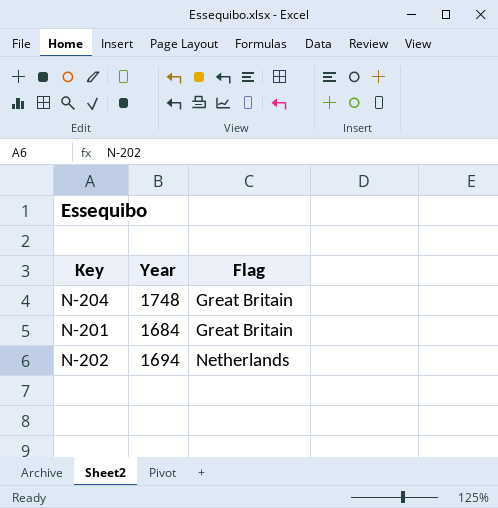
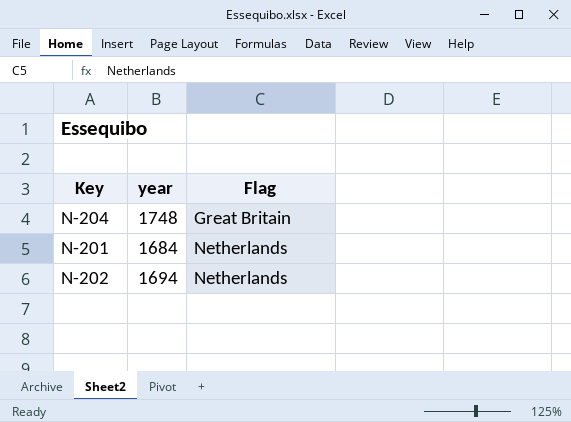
column name: Year -> year
N-201 | Flag: Great Britain -> Netherlands

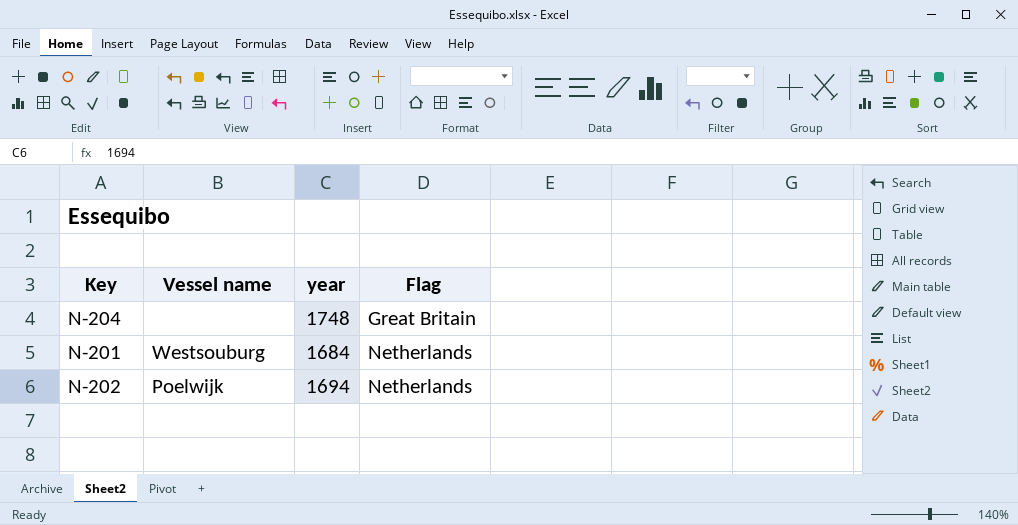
column Vessel name | position: none -> 2

